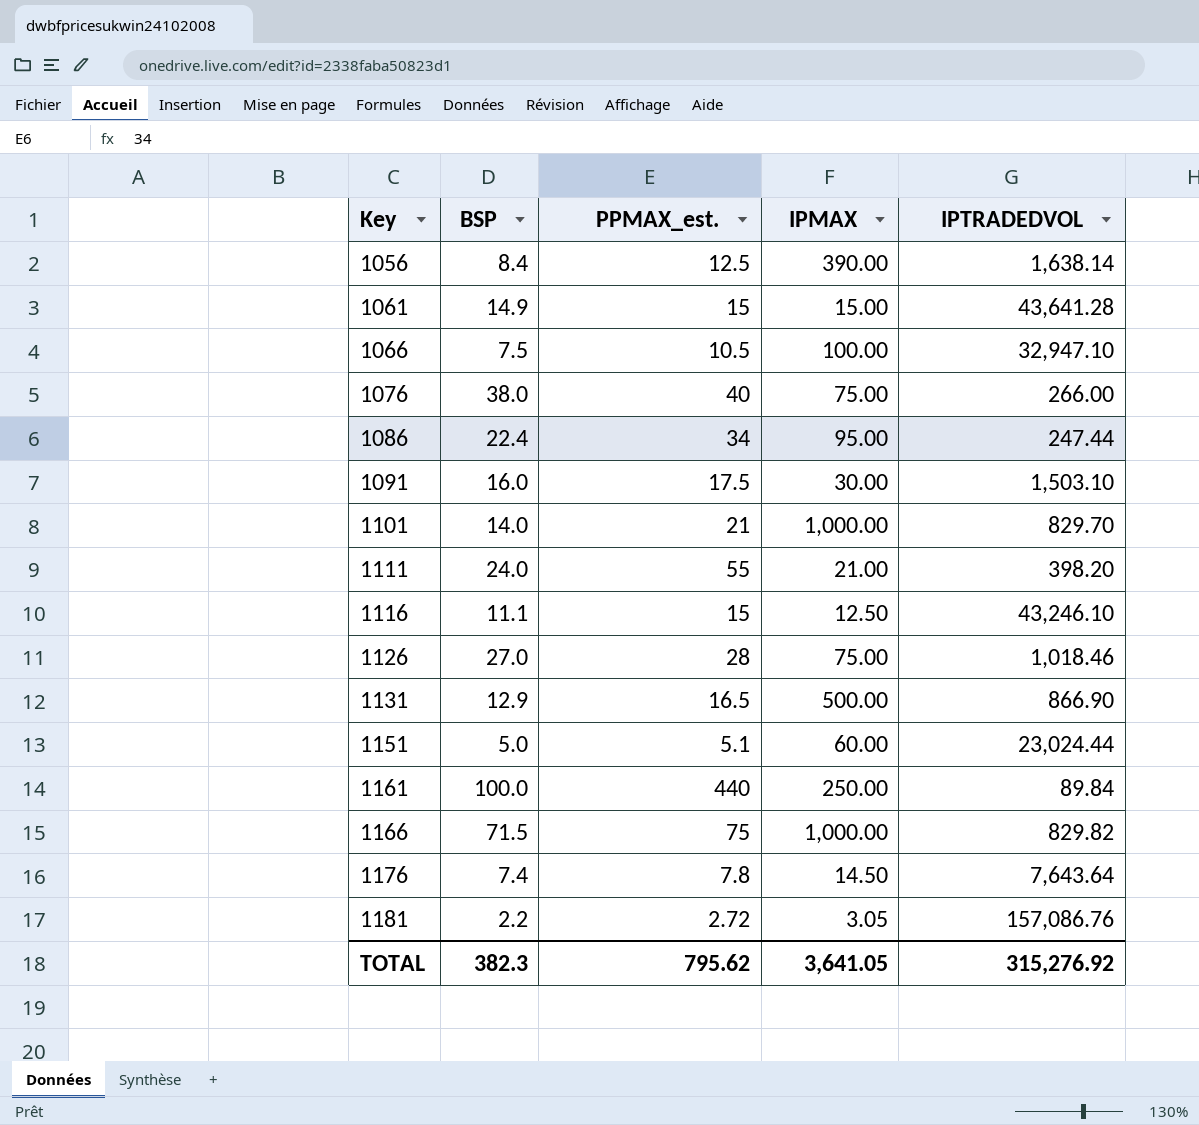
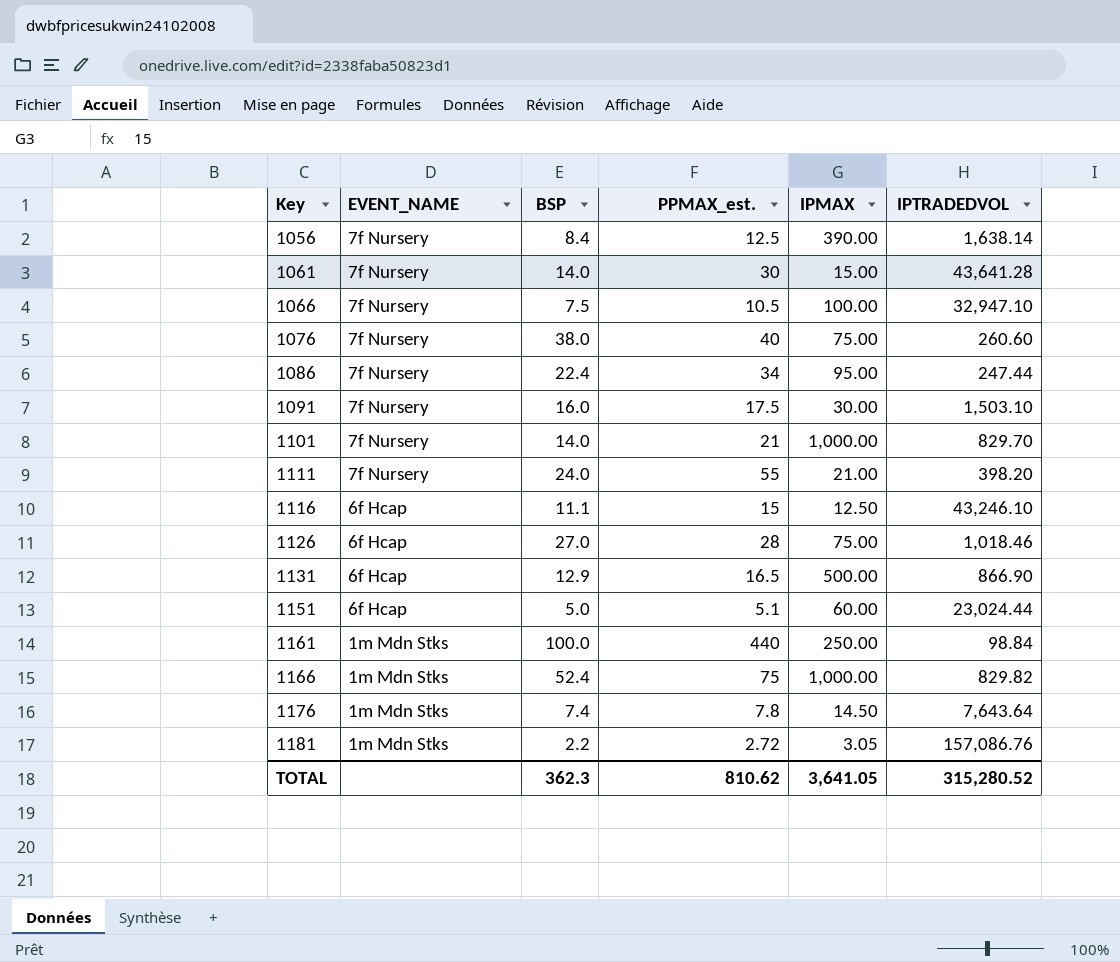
column EVENT_NAME | position: none -> 2
1061 | BSP: 14.9 -> 14.0
1061 | PPMAX_est.: 15 -> 30
1076 | IPTRADEDVOL: 266.00 -> 260.60
1161 | IPTRADEDVOL: 89.84 -> 98.84
1166 | BSP: 71.5 -> 52.4
TOTAL | BSP: 382.3 -> 362.3
TOTAL | PPMAX_est.: 795.62 -> 810.62
TOTAL | IPTRADEDVOL: 315,276.92 -> 315,280.52

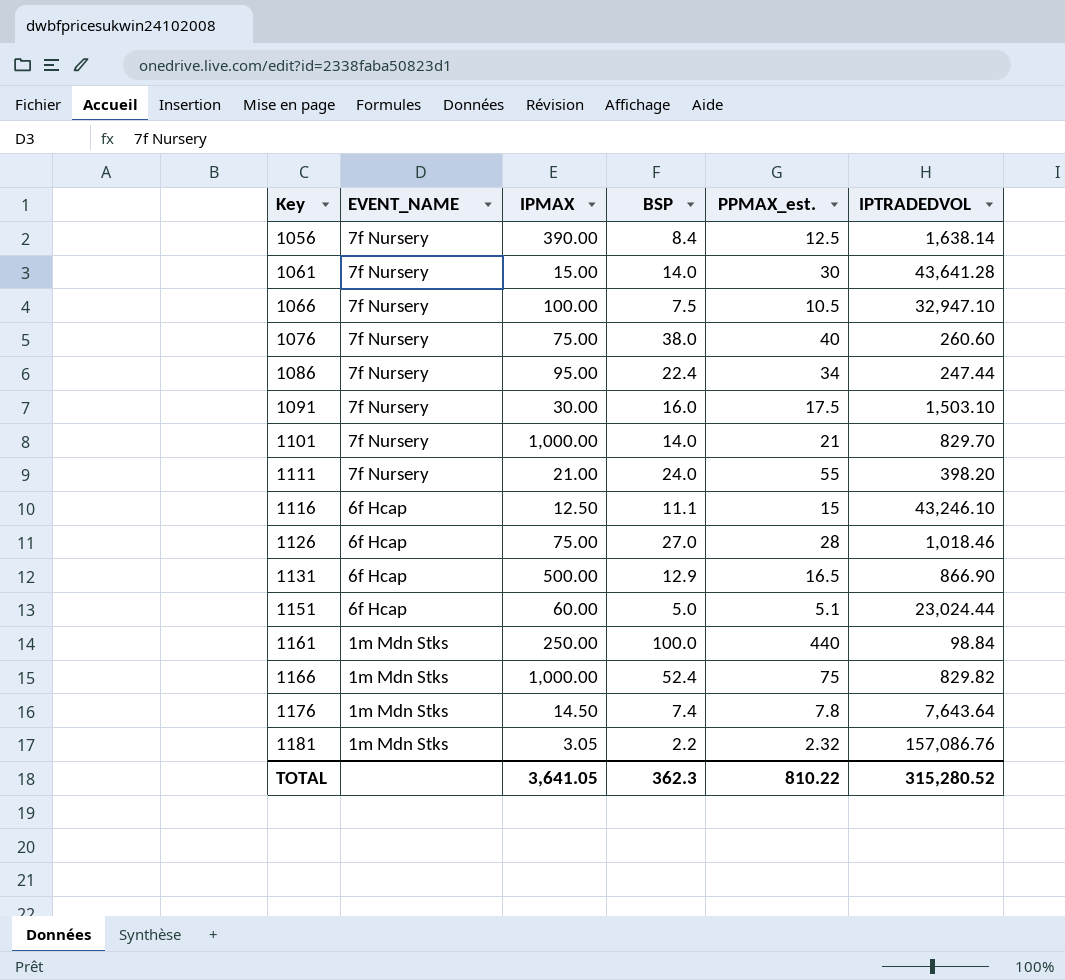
column IPMAX | position: 5 -> 3
1181 | PPMAX_est.: 2.72 -> 2.32
TOTAL | PPMAX_est.: 810.62 -> 810.22

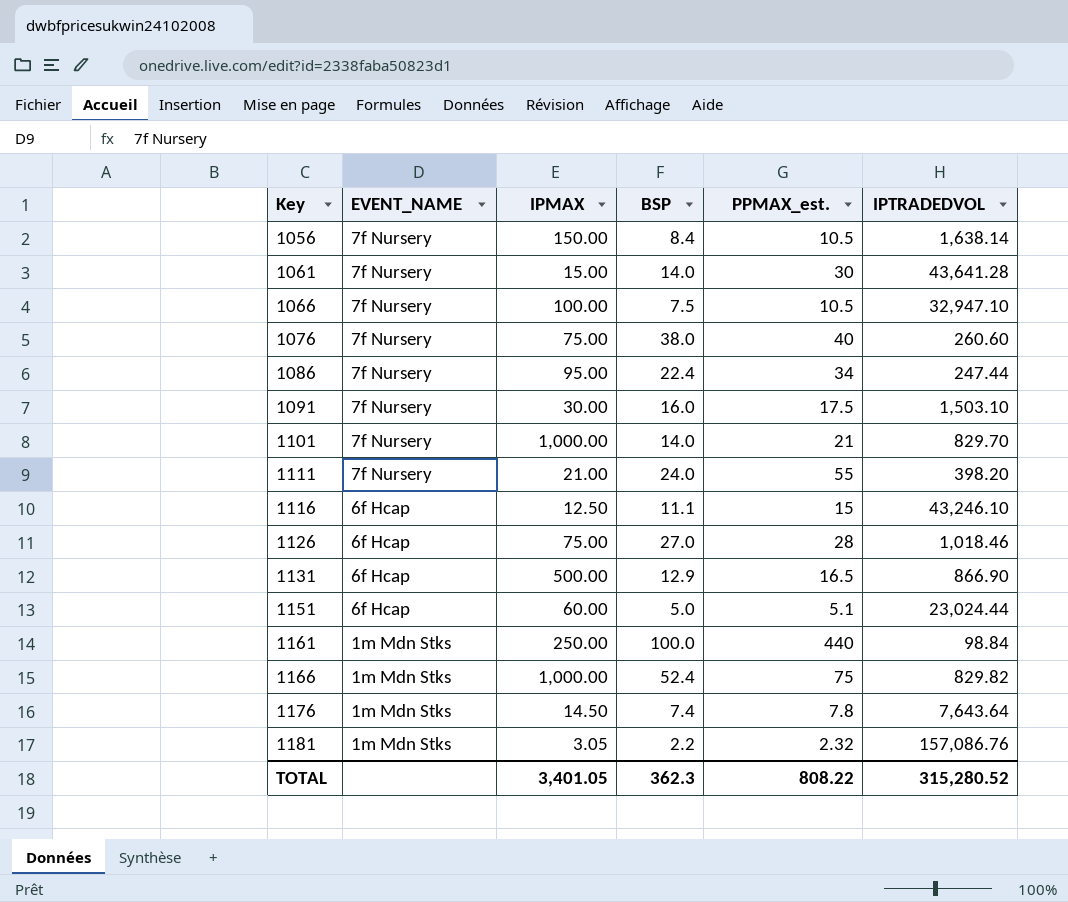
1056 | IPMAX: 390.00 -> 150.00
1056 | PPMAX_est.: 12.5 -> 10.5
TOTAL | IPMAX: 3,641.05 -> 3,401.05
TOTAL | PPMAX_est.: 810.22 -> 808.22

